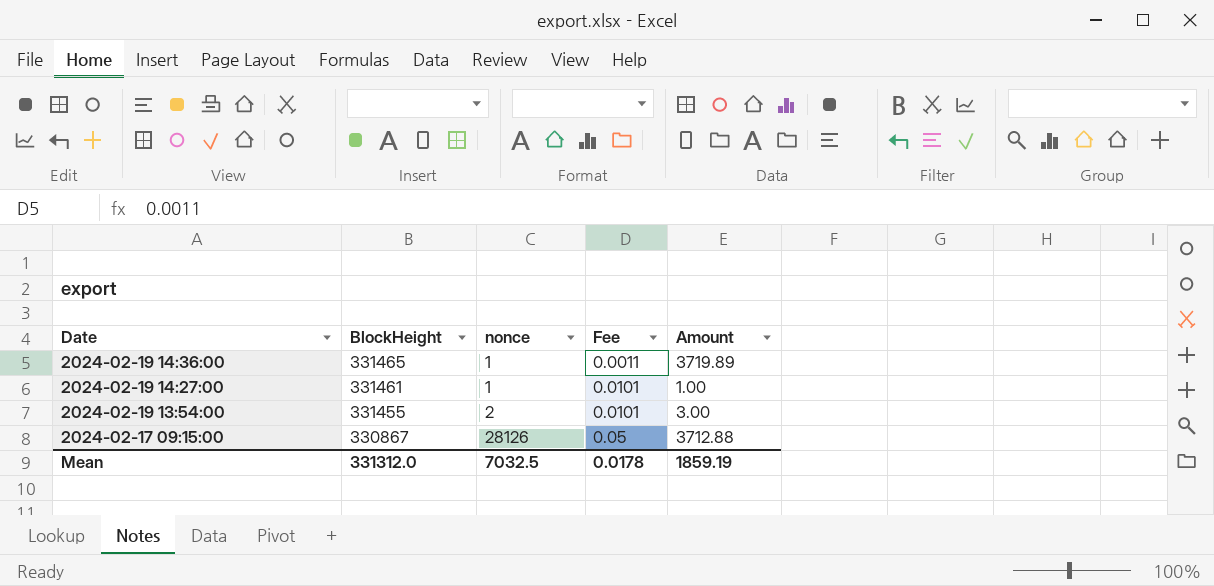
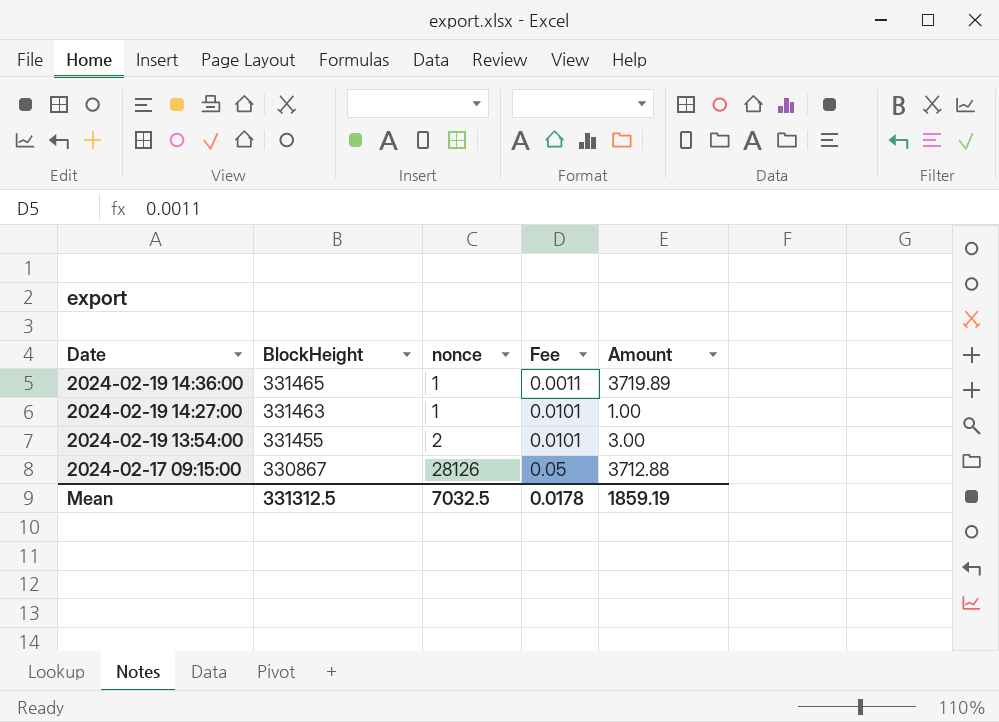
2024-02-19 14:27:00 | BlockHeight: 331461 -> 331463
Mean | BlockHeight: 331312.0 -> 331312.5

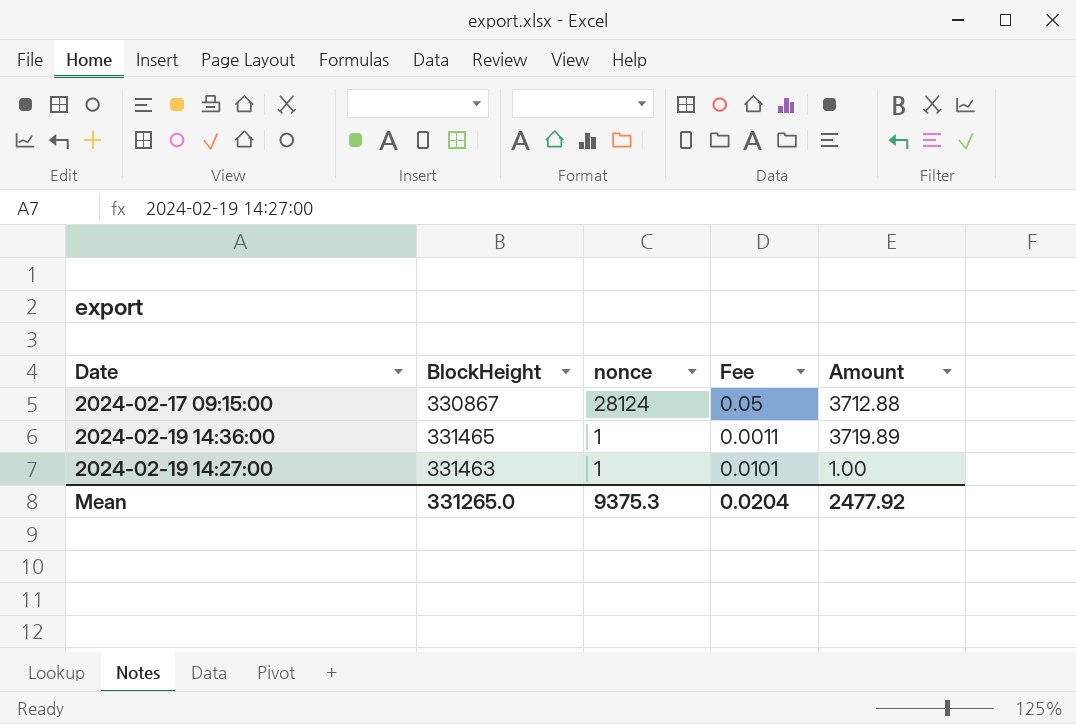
row order: Date descending -> nonce descending
row 2024-02-19 13:54:00: 331455 | 2 | 0.0101 | 3.00 -> none
2024-02-17 09:15:00 | nonce: 28126 -> 28124
Mean | BlockHeight: 331312.5 -> 331265.0
Mean | nonce: 7032.5 -> 9375.3
Mean | Fee: 0.0178 -> 0.0204
Mean | Amount: 1859.19 -> 2477.92

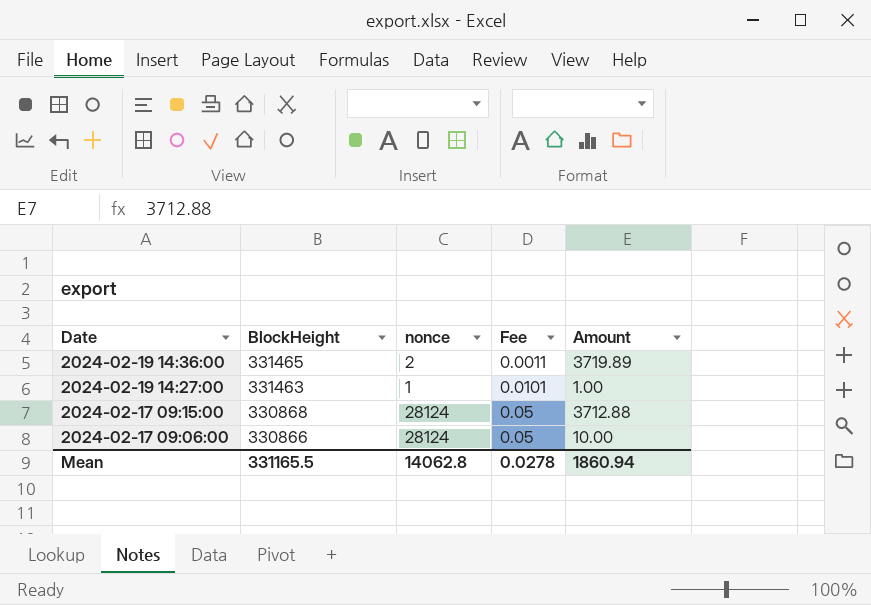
row order: nonce descending -> Date descending
2024-02-19 14:36:00 | nonce: 1 -> 2
2024-02-17 09:15:00 | BlockHeight: 330867 -> 330868
row 2024-02-17 09:06:00: none -> 330866 | 28124 | 0.05 | 10.00
Mean | BlockHeight: 331265.0 -> 331165.5
Mean | nonce: 9375.3 -> 14062.8
Mean | Fee: 0.0204 -> 0.0278
Mean | Amount: 2477.92 -> 1860.94

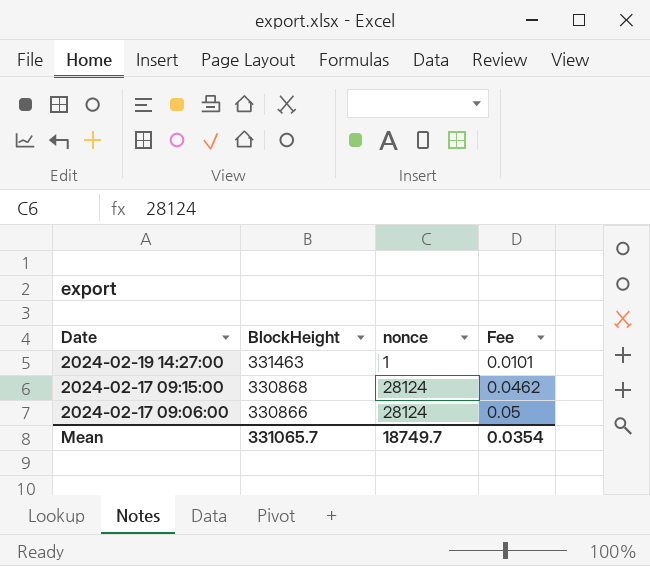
column Amount | position: 5 -> none
row 2024-02-19 14:36:00: 331465 | 2 | 0.0011 | 3719.89 -> none
2024-02-17 09:15:00 | Fee: 0.05 -> 0.0462
Mean | BlockHeight: 331165.5 -> 331065.7
Mean | nonce: 14062.8 -> 18749.7
Mean | Fee: 0.0278 -> 0.0354

